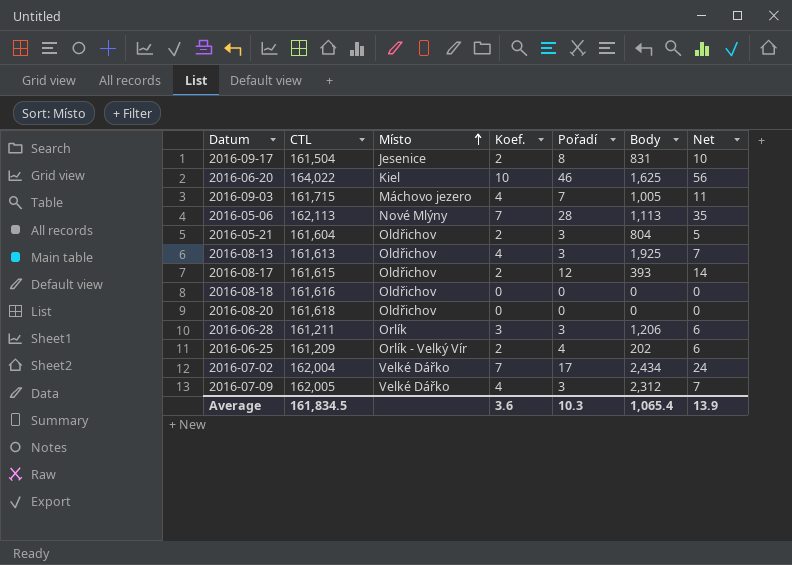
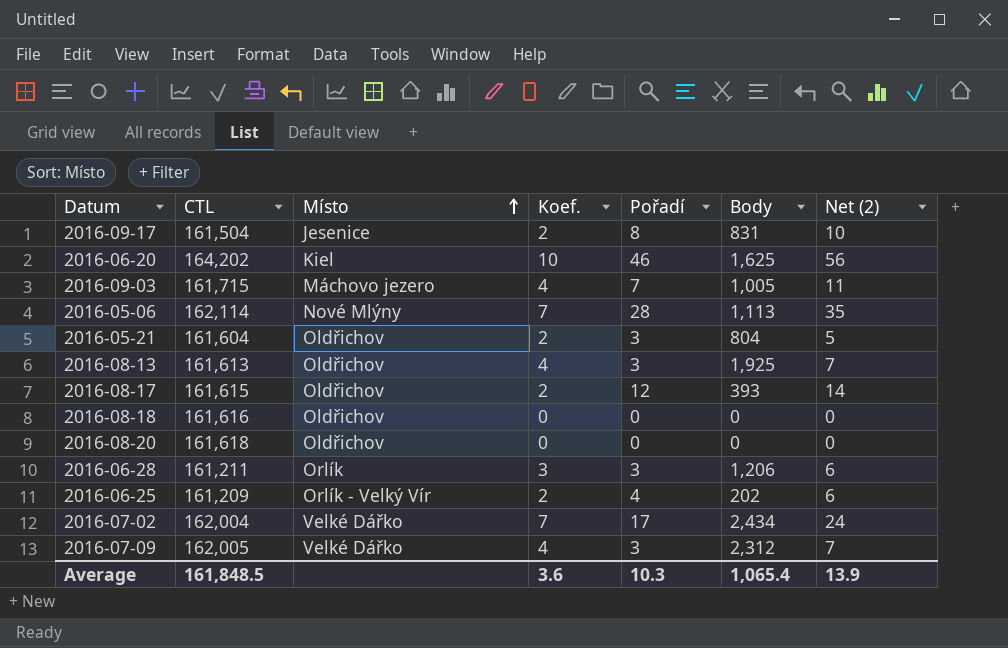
column name: Net -> Net (2)
2016-06-20 | CTL: 164,022 -> 164,202
2016-05-06 | CTL: 162,113 -> 162,114
Average | CTL: 161,834.5 -> 161,848.5

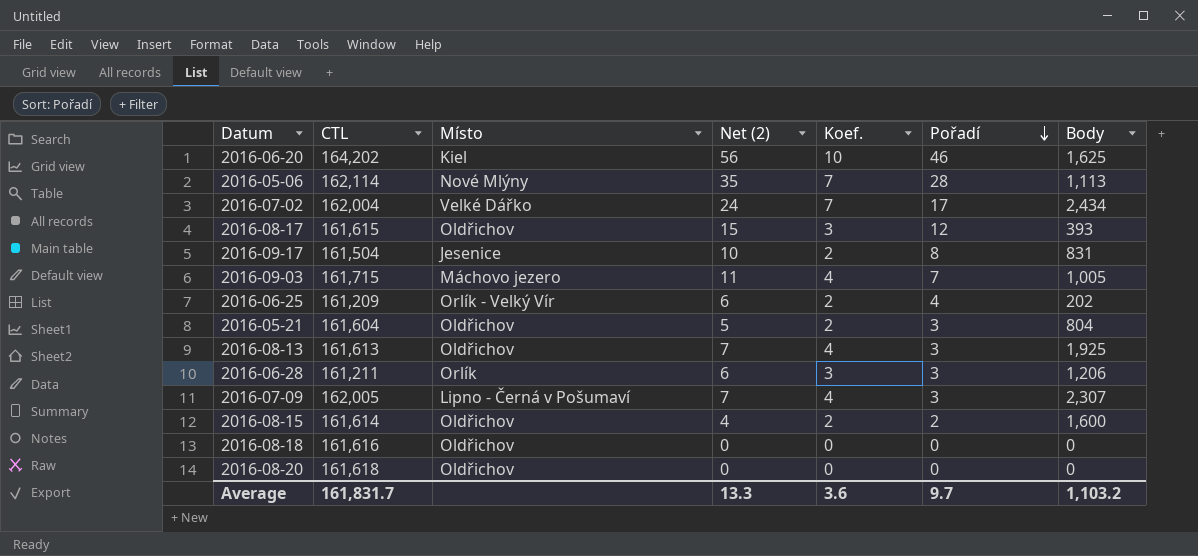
row order: Místo ascending -> Pořadí descending
column Net (2) | position: 7 -> 4
2016-08-17 | Net (2): 14 -> 15
2016-08-17 | Koef.: 2 -> 3
2016-07-09 | Místo: Velké Dářko -> Lipno - Černá v Pošumaví
2016-07-09 | Body: 2,312 -> 2,307
row 2016-08-15: none -> 161,614 | Oldřichov | 4 | 2 | 2 | 1,600
Average | CTL: 161,848.5 -> 161,831.7
Average | Net (2): 13.9 -> 13.3
Average | Pořadí: 10.3 -> 9.7
Average | Body: 1,065.4 -> 1,103.2

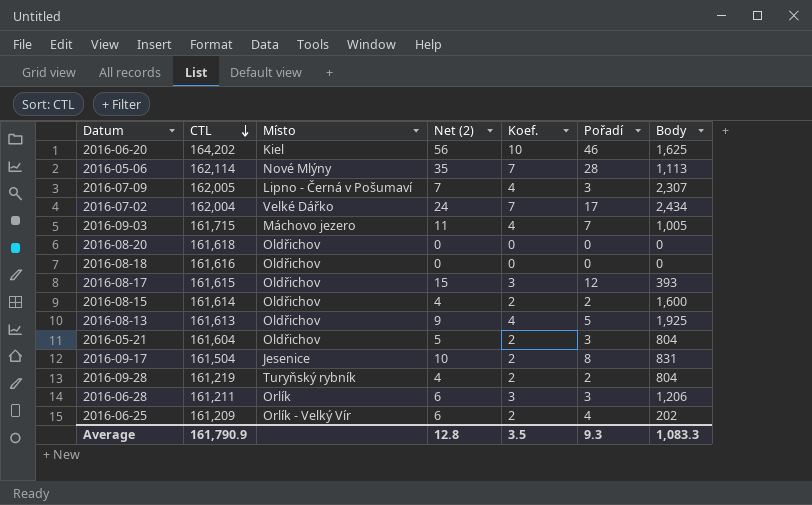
row order: Pořadí descending -> CTL descending
2016-08-13 | Net (2): 7 -> 9
2016-08-13 | Pořadí: 3 -> 5
row 2016-09-28: none -> 161,219 | Turyňský rybník | 4 | 2 | 2 | 804
Average | CTL: 161,831.7 -> 161,790.9
Average | Net (2): 13.3 -> 12.8
Average | Koef.: 3.6 -> 3.5
Average | Pořadí: 9.7 -> 9.3
Average | Body: 1,103.2 -> 1,083.3

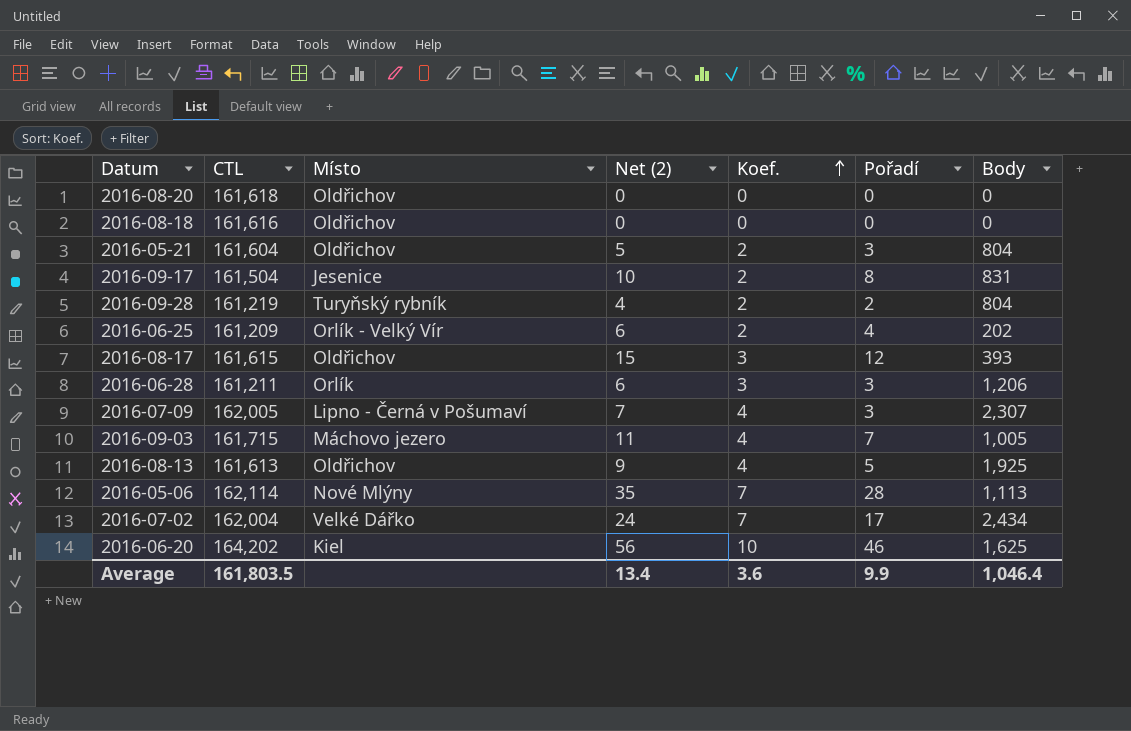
row order: CTL descending -> Koef. ascending
row 2016-08-15: 161,614 | Oldřichov | 4 | 2 | 2 | 1,600 -> none
Average | CTL: 161,790.9 -> 161,803.5
Average | Net (2): 12.8 -> 13.4
Average | Koef.: 3.5 -> 3.6
Average | Pořadí: 9.3 -> 9.9
Average | Body: 1,083.3 -> 1,046.4

